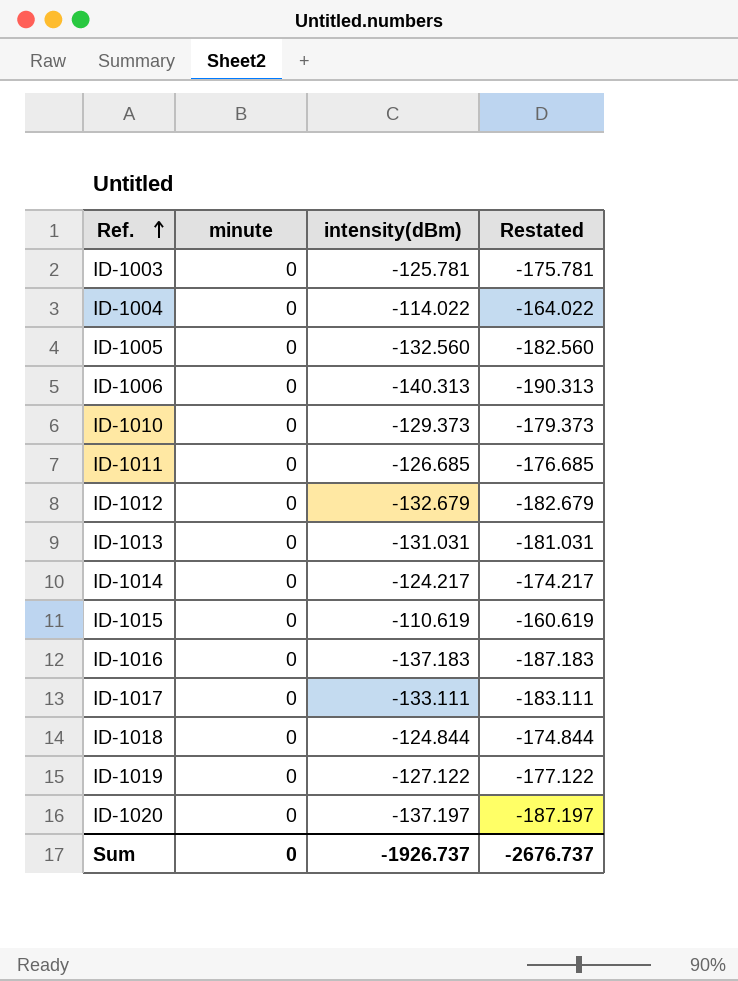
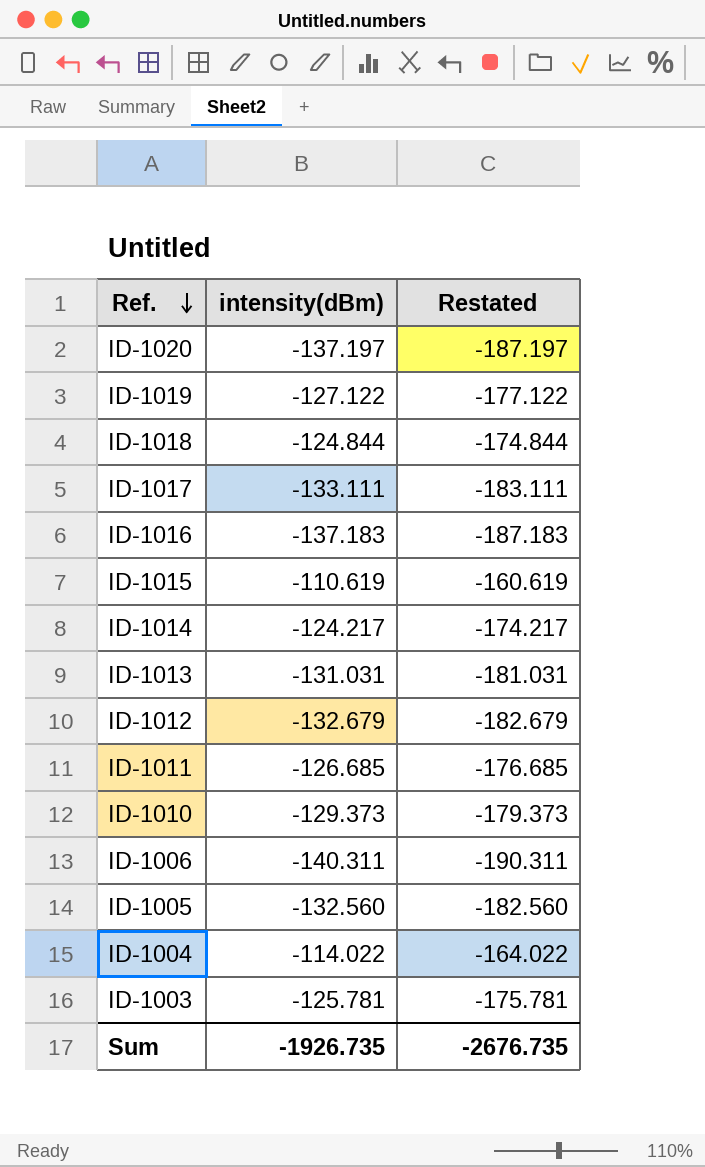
row order: Ref. ascending -> Ref. descending
column minute | position: 2 -> none
ID-1006 | intensity(dBm): -140.313 -> -140.311
ID-1006 | Restated: -190.313 -> -190.311
Sum | intensity(dBm): -1926.737 -> -1926.735
Sum | Restated: -2676.737 -> -2676.735

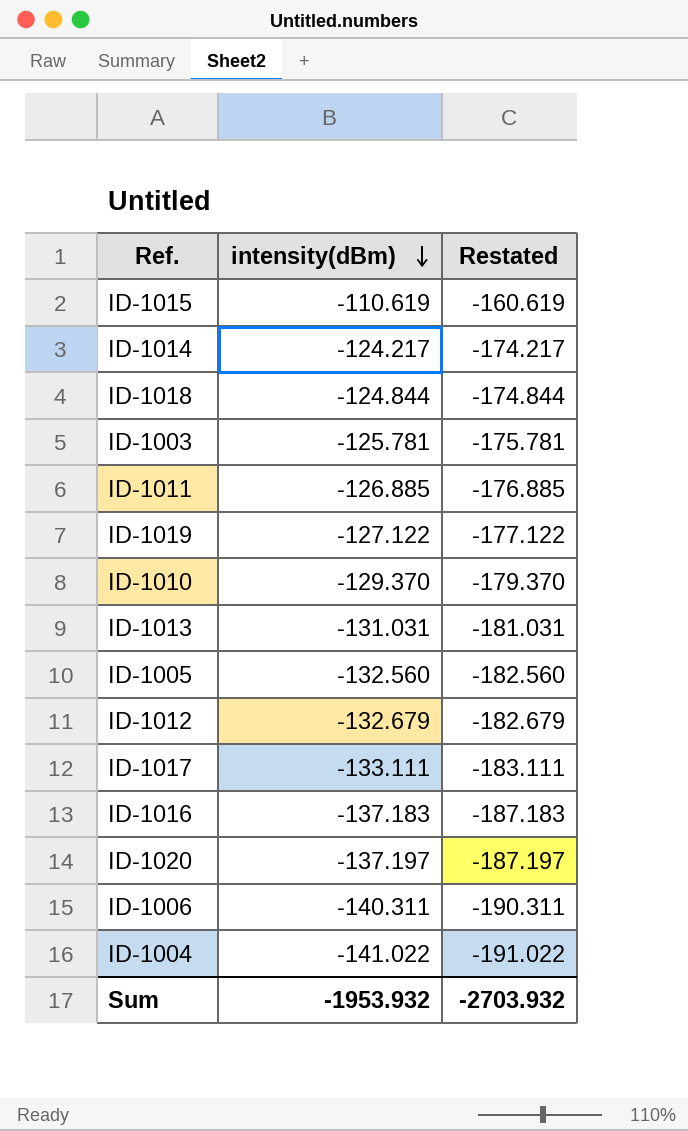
row order: Ref. descending -> intensity(dBm) descending
ID-1011 | intensity(dBm): -126.685 -> -126.885
ID-1011 | Restated: -176.685 -> -176.885
ID-1010 | intensity(dBm): -129.373 -> -129.370
ID-1010 | Restated: -179.373 -> -179.370
ID-1004 | intensity(dBm): -114.022 -> -141.022
ID-1004 | Restated: -164.022 -> -191.022
Sum | intensity(dBm): -1926.735 -> -1953.932
Sum | Restated: -2676.735 -> -2703.932

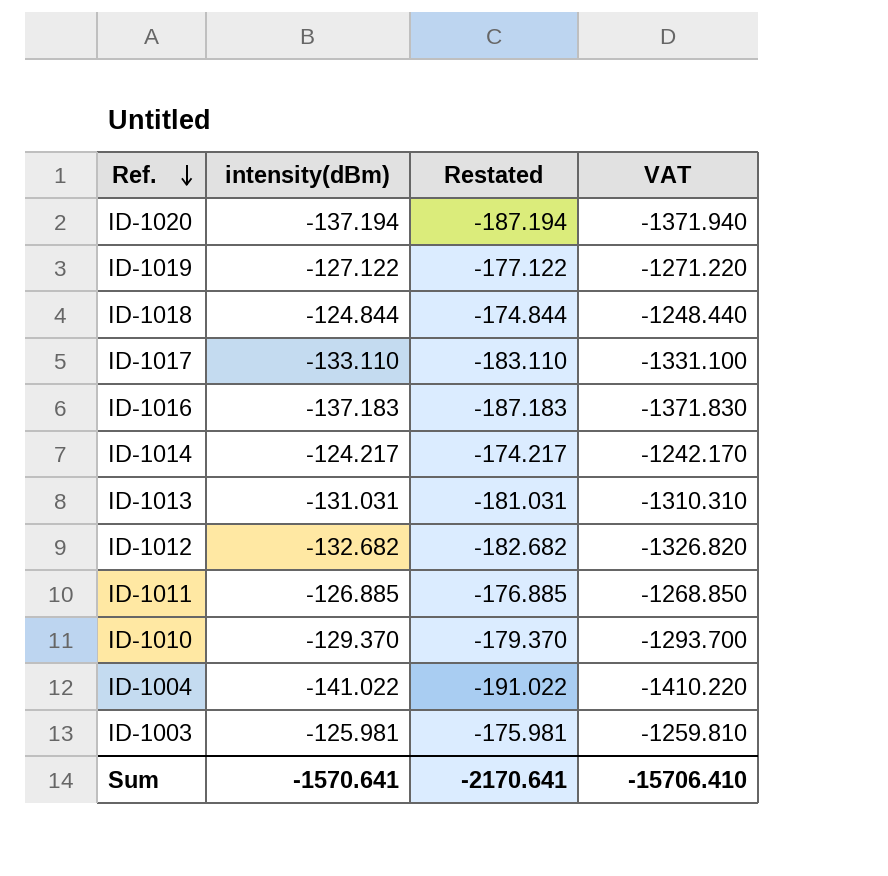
row order: intensity(dBm) descending -> Ref. descending
column VAT | formula: none -> [intensity(dBm)] * 10
row ID-1015: -110.619 | -160.619 -> none
row ID-1005: -132.560 | -182.560 -> none
row ID-1006: -140.311 | -190.311 -> none
ID-1020 | intensity(dBm): -137.197 -> -137.194
ID-1020 | Restated: -187.197 -> -187.194
ID-1017 | intensity(dBm): -133.111 -> -133.110
ID-1017 | Restated: -183.111 -> -183.110
ID-1012 | intensity(dBm): -132.679 -> -132.682
ID-1012 | Restated: -182.679 -> -182.682
ID-1003 | intensity(dBm): -125.781 -> -125.981
ID-1003 | Restated: -175.781 -> -175.981
Sum | intensity(dBm): -1953.932 -> -1570.641
Sum | Restated: -2703.932 -> -2170.641

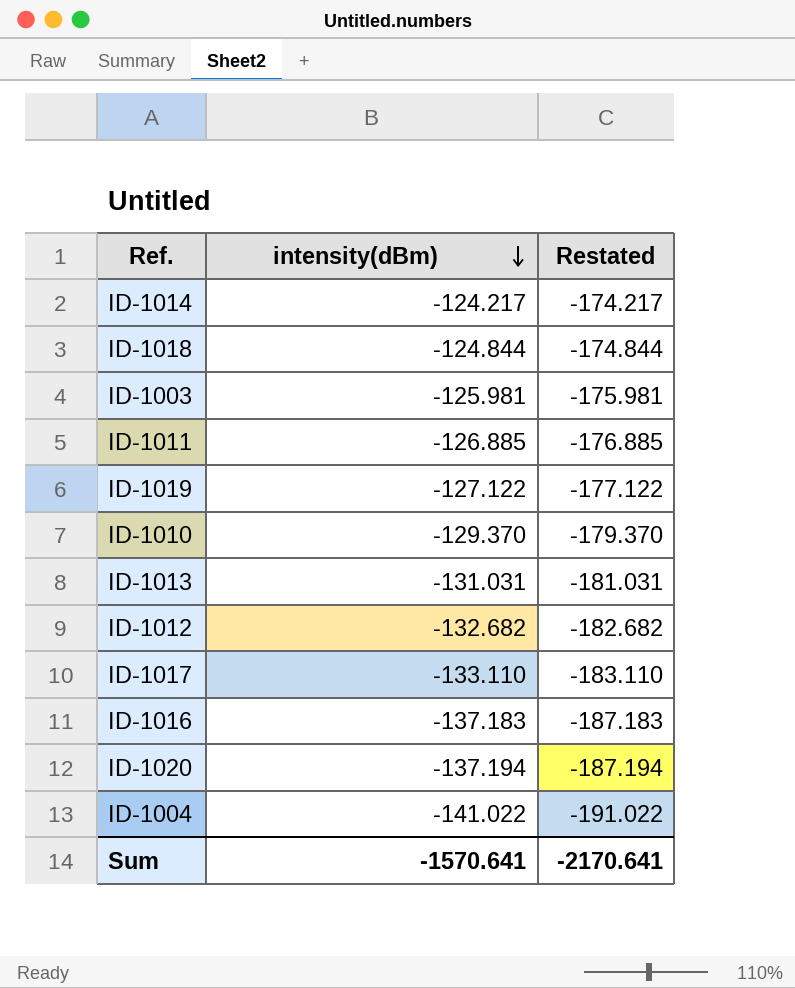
row order: Ref. descending -> intensity(dBm) descending
column VAT | formula: [intensity(dBm)] * 10 -> none

